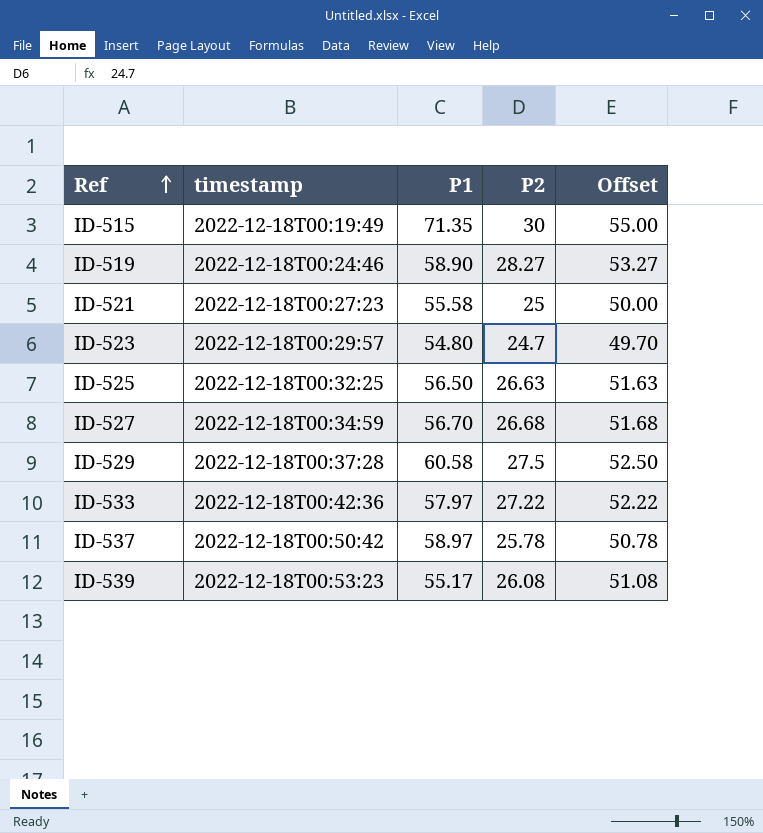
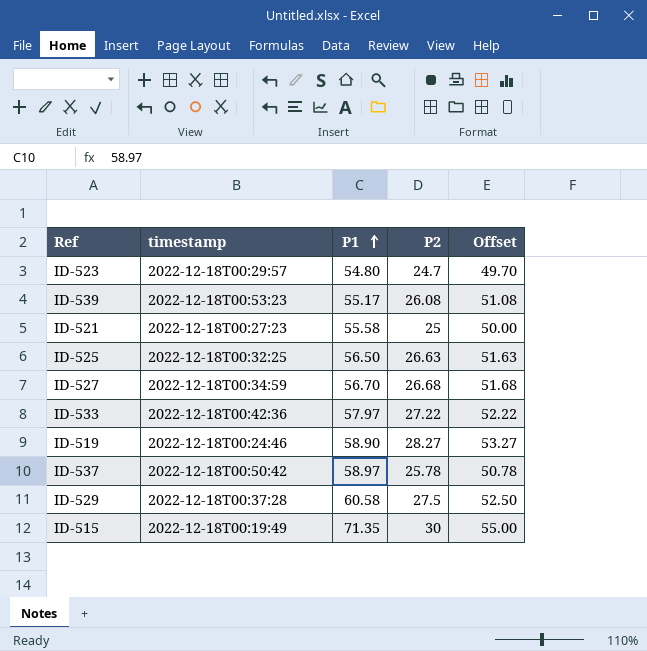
row order: Ref ascending -> P1 ascending

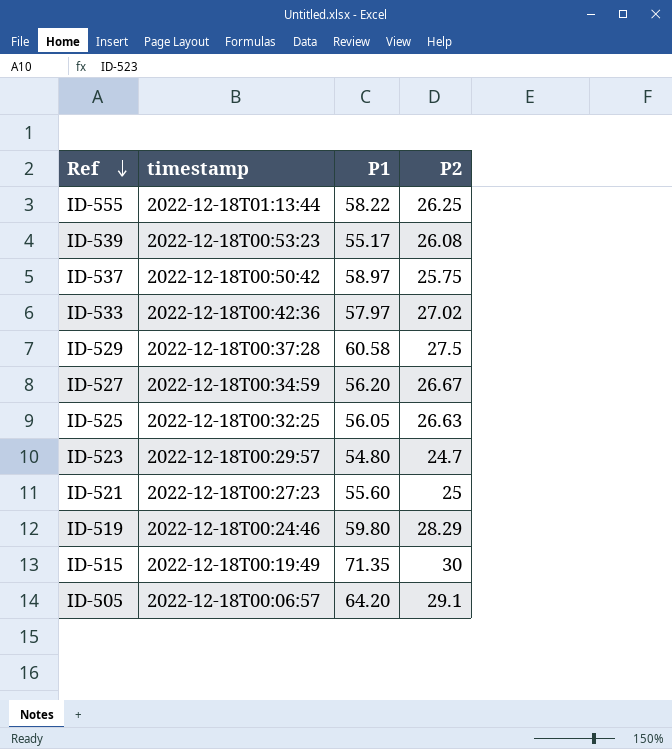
row order: P1 ascending -> Ref descending
column Offset | formula: [P2] + 25 -> none
row ID-555: none -> 2022-12-18T01:13:44 | 58.22 | 26.25
ID-537 | P2: 25.78 -> 25.75
ID-533 | P2: 27.22 -> 27.02
ID-527 | P1: 56.70 -> 56.20
ID-527 | P2: 26.68 -> 26.67
ID-525 | P1: 56.50 -> 56.05
ID-521 | P1: 55.58 -> 55.60
ID-519 | P1: 58.90 -> 59.80
ID-519 | P2: 28.27 -> 28.29
row ID-505: none -> 2022-12-18T00:06:57 | 64.20 | 29.1

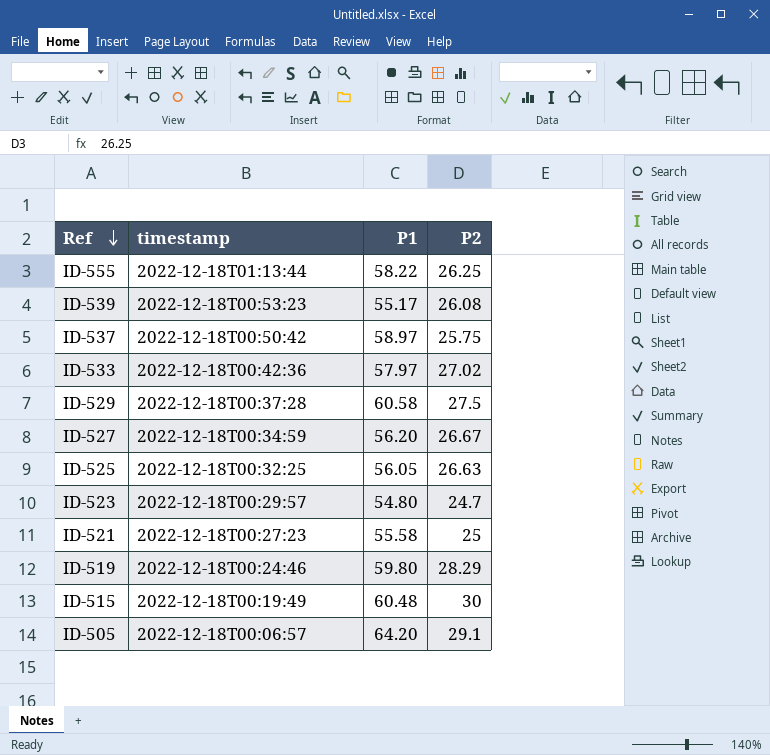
ID-521 | P1: 55.60 -> 55.58
ID-515 | P1: 71.35 -> 60.48

